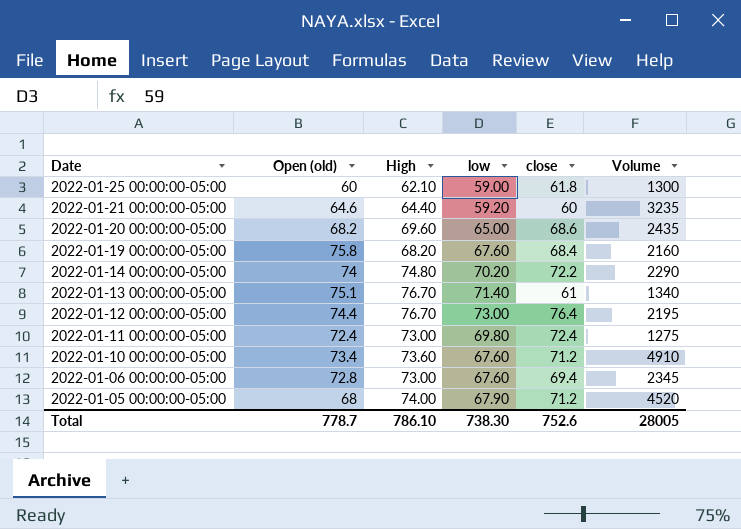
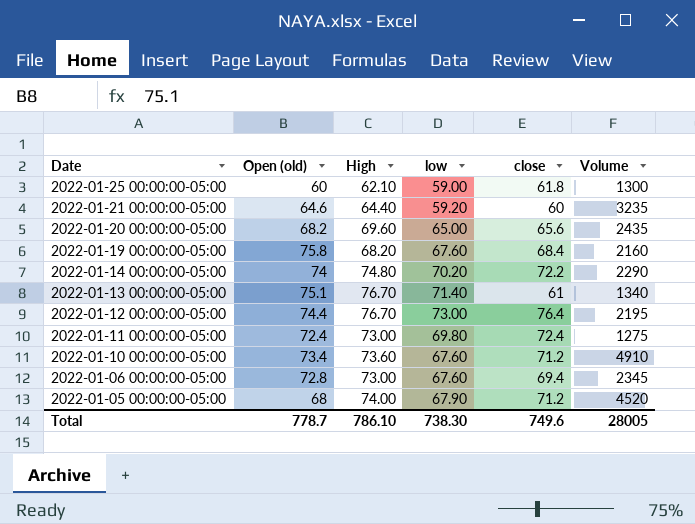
2022-01-20 00:00:00-05:00 | close: 68.6 -> 65.6
Total | close: 752.6 -> 749.6

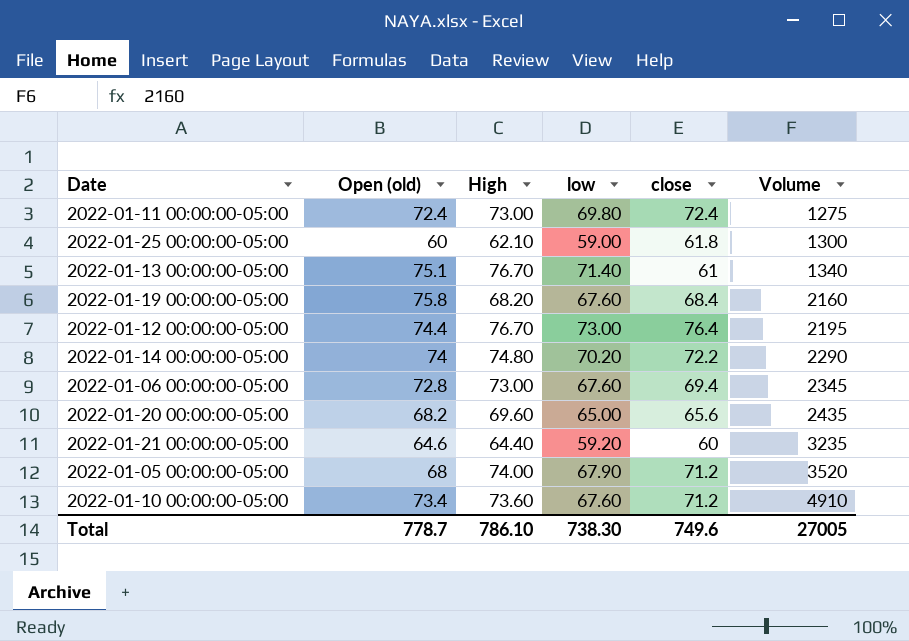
row order: Date descending -> Volume ascending
2022-01-05 00:00:00-05:00 | Volume: 4520 -> 3520
Total | Volume: 28005 -> 27005

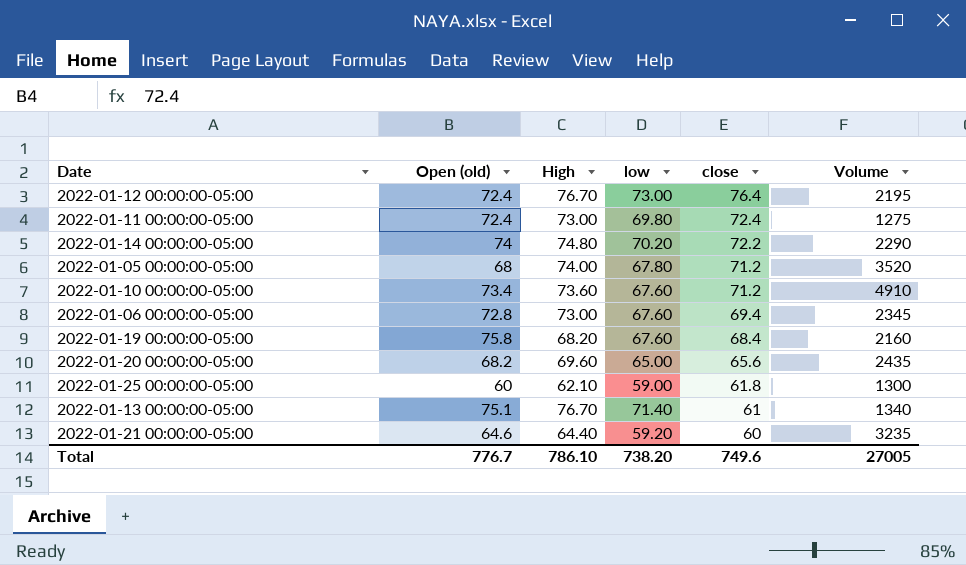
row order: Volume ascending -> close descending
2022-01-12 00:00:00-05:00 | Open (old): 74.4 -> 72.4
2022-01-05 00:00:00-05:00 | low: 67.90 -> 67.80
Total | Open (old): 778.7 -> 776.7
Total | low: 738.30 -> 738.20

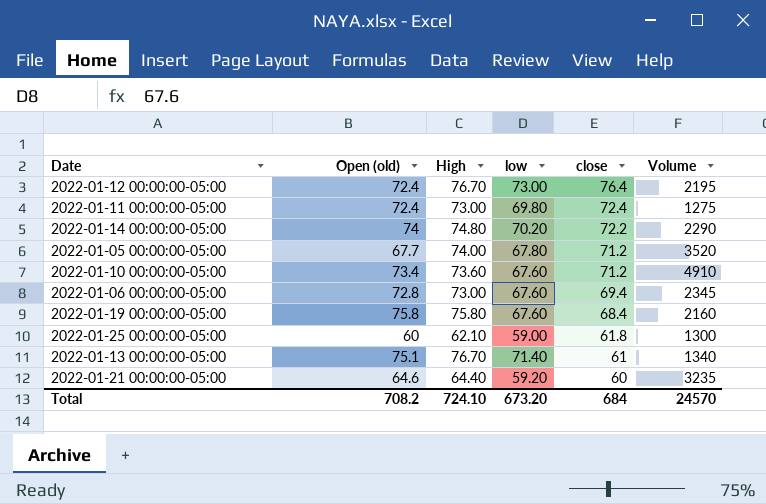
row 2022-01-20 00:00:00-05:00: 68.2 | 69.60 | 65.00 | 65.6 | 2435 -> none
2022-01-05 00:00:00-05:00 | Open (old): 68 -> 67.7
2022-01-19 00:00:00-05:00 | High: 68.20 -> 75.80
Total | Open (old): 776.7 -> 708.2
Total | High: 786.10 -> 724.10
Total | low: 738.20 -> 673.20
Total | close: 749.6 -> 684
Total | Volume: 27005 -> 24570

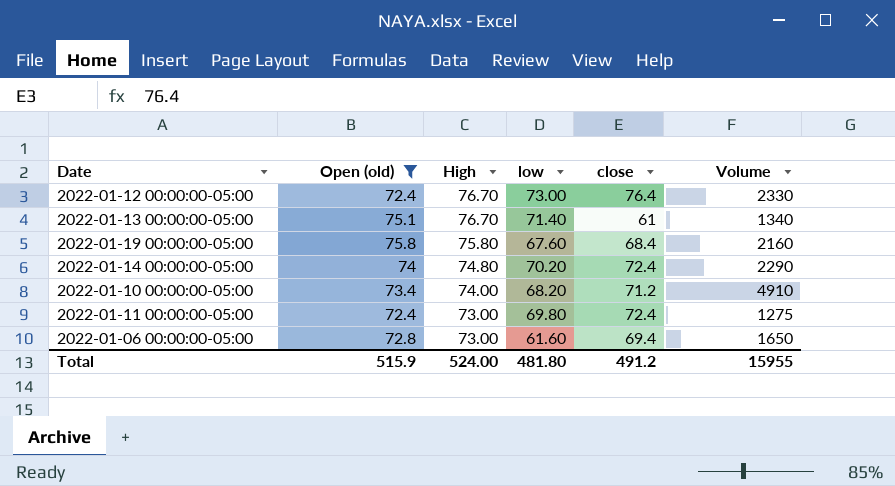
filter: none -> Open (old) >= 72.4
row order: close descending -> High descending
2022-01-12 00:00:00-05:00 | Volume: 2195 -> 2330
2022-01-14 00:00:00-05:00 | close: 72.2 -> 72.4
2022-01-10 00:00:00-05:00 | High: 73.60 -> 74.00
2022-01-10 00:00:00-05:00 | low: 67.60 -> 68.20
2022-01-06 00:00:00-05:00 | low: 67.60 -> 61.60
2022-01-06 00:00:00-05:00 | Volume: 2345 -> 1650
Total | Open (old): 708.2 -> 515.9
Total | High: 724.10 -> 524.00
Total | low: 673.20 -> 481.80
Total | close: 684 -> 491.2
Total | Volume: 24570 -> 15955

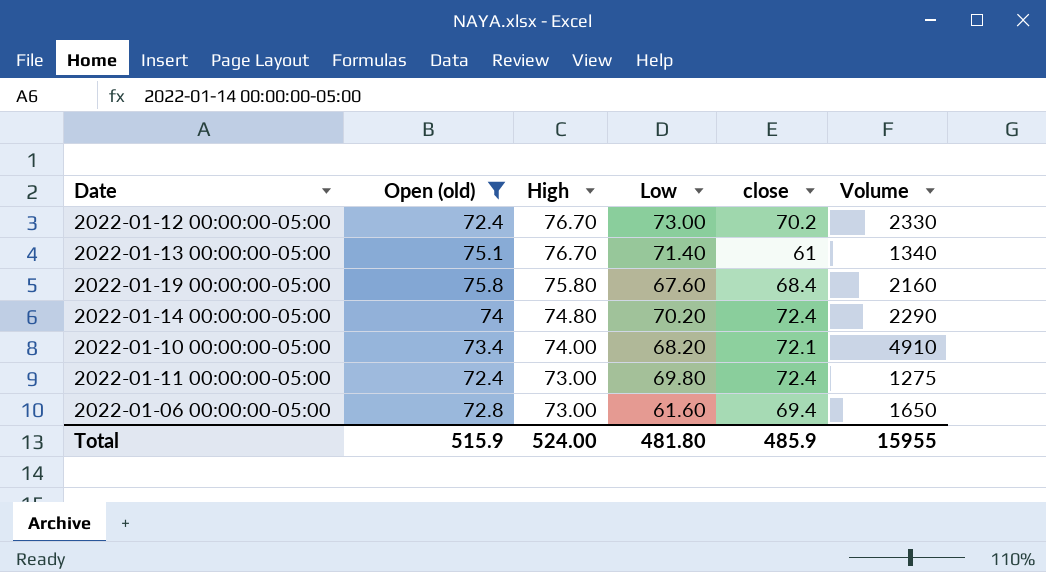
column name: low -> Low
2022-01-12 00:00:00-05:00 | close: 76.4 -> 70.2
2022-01-10 00:00:00-05:00 | close: 71.2 -> 72.1
Total | close: 491.2 -> 485.9

